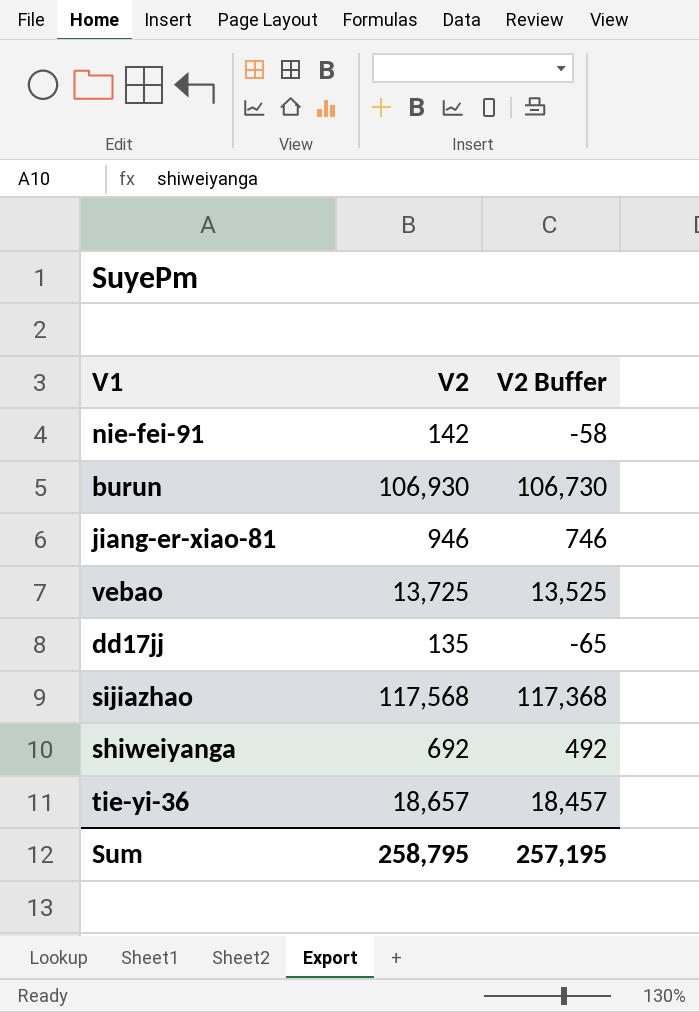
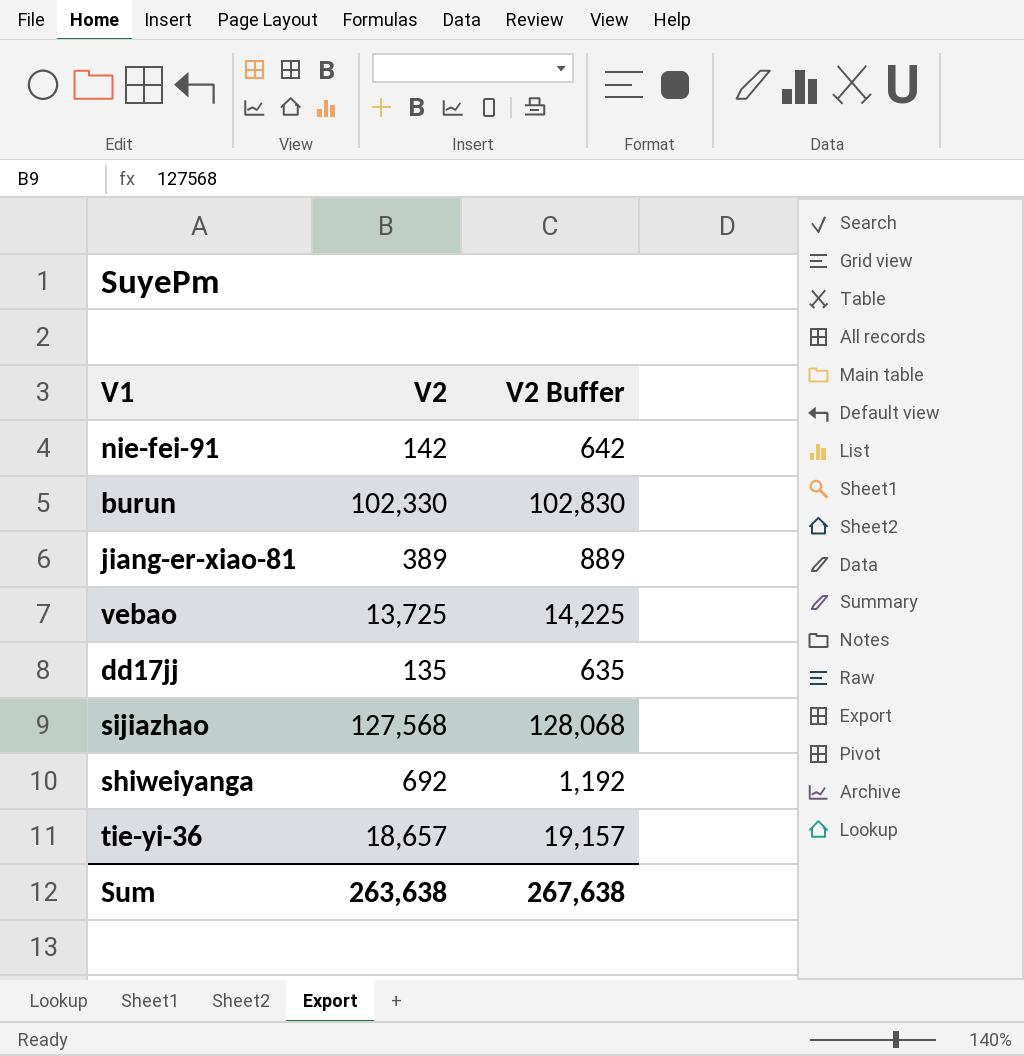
column V2 Buffer | formula: [V2] - 200 -> [V2] + 500
burun | V2: 106,930 -> 102,330
jiang-er-xiao-81 | V2: 946 -> 389
sijiazhao | V2: 117,568 -> 127,568
Sum | V2: 258,795 -> 263,638
Sum | V2 Buffer: 257,195 -> 267,638

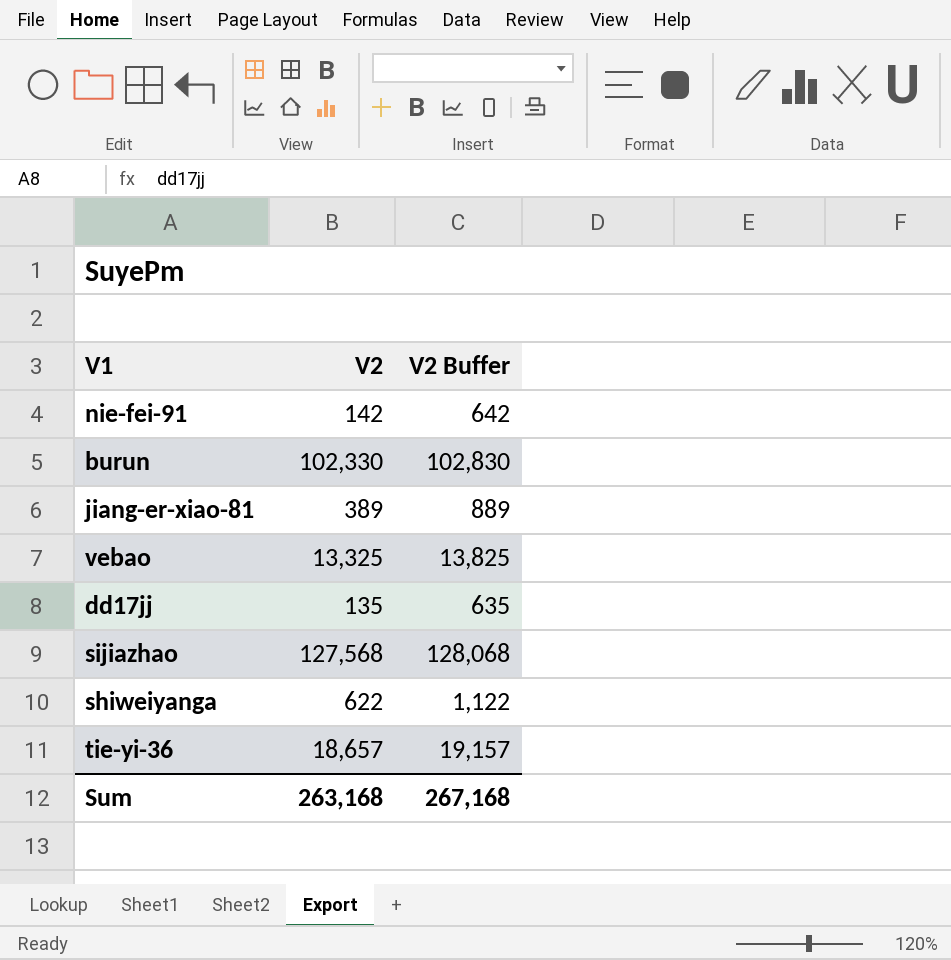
vebao | V2: 13,725 -> 13,325
vebao | V2 Buffer: 14,225 -> 13,825
shiweiyanga | V2: 692 -> 622
shiweiyanga | V2 Buffer: 1,192 -> 1,122
Sum | V2: 263,638 -> 263,168
Sum | V2 Buffer: 267,638 -> 267,168

